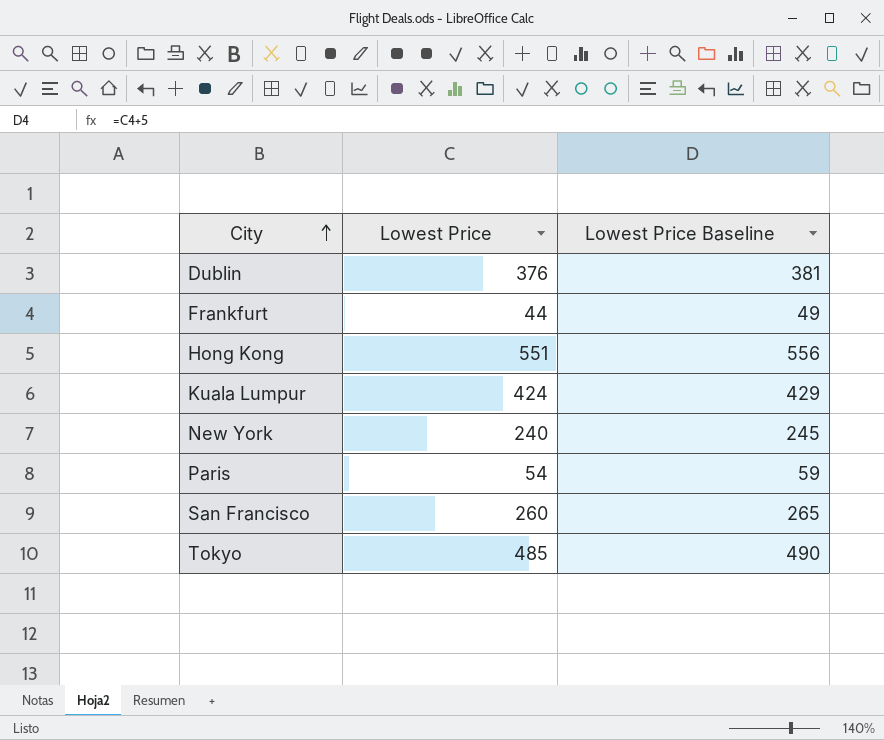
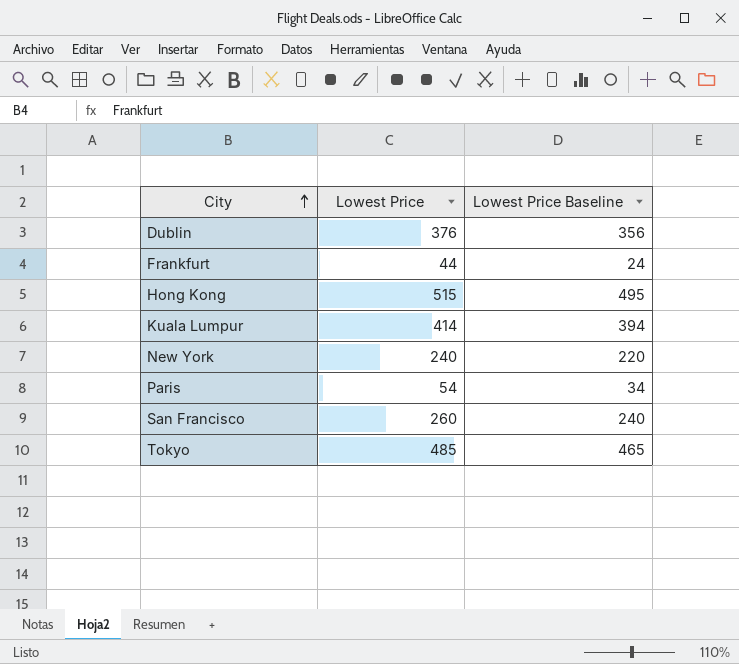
column Lowest Price Baseline | formula: [Lowest Price] + 5 -> [Lowest Price] - 20
Hong Kong | Lowest Price: 551 -> 515
Kuala Lumpur | Lowest Price: 424 -> 414

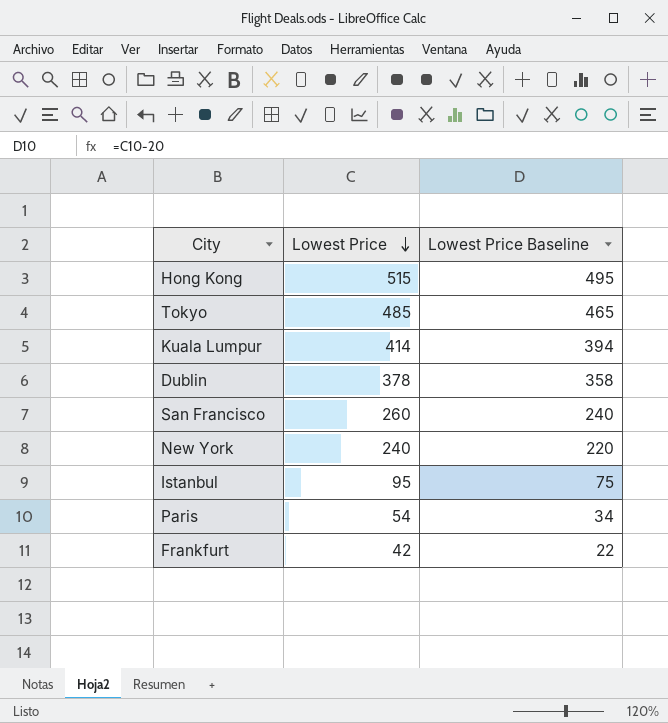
row order: City ascending -> Lowest Price descending
Dublin | Lowest Price: 376 -> 378
Dublin | Lowest Price Baseline: 356 -> 358
row Istanbul: none -> 95 | 75
Frankfurt | Lowest Price: 44 -> 42
Frankfurt | Lowest Price Baseline: 24 -> 22

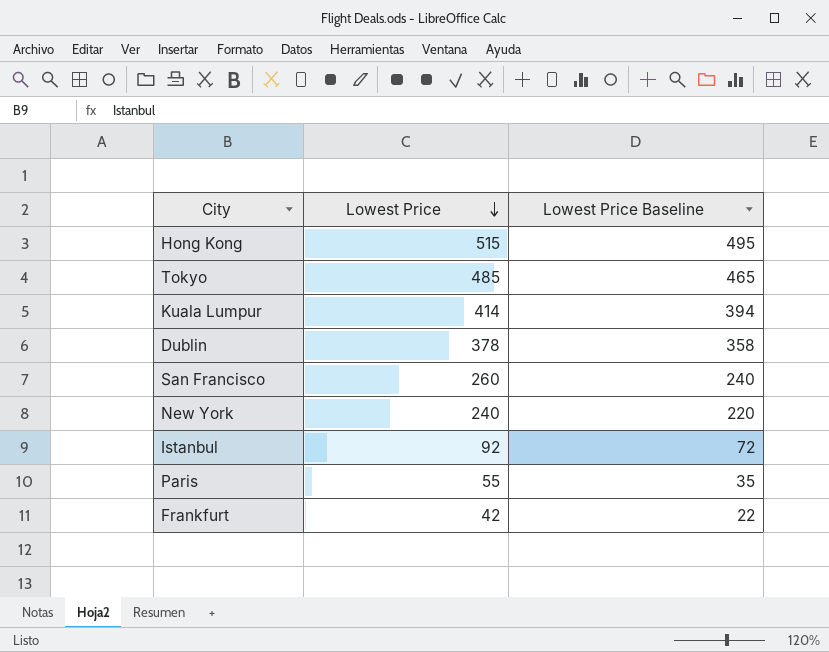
Istanbul | Lowest Price: 95 -> 92
Istanbul | Lowest Price Baseline: 75 -> 72
Paris | Lowest Price: 54 -> 55
Paris | Lowest Price Baseline: 34 -> 35

